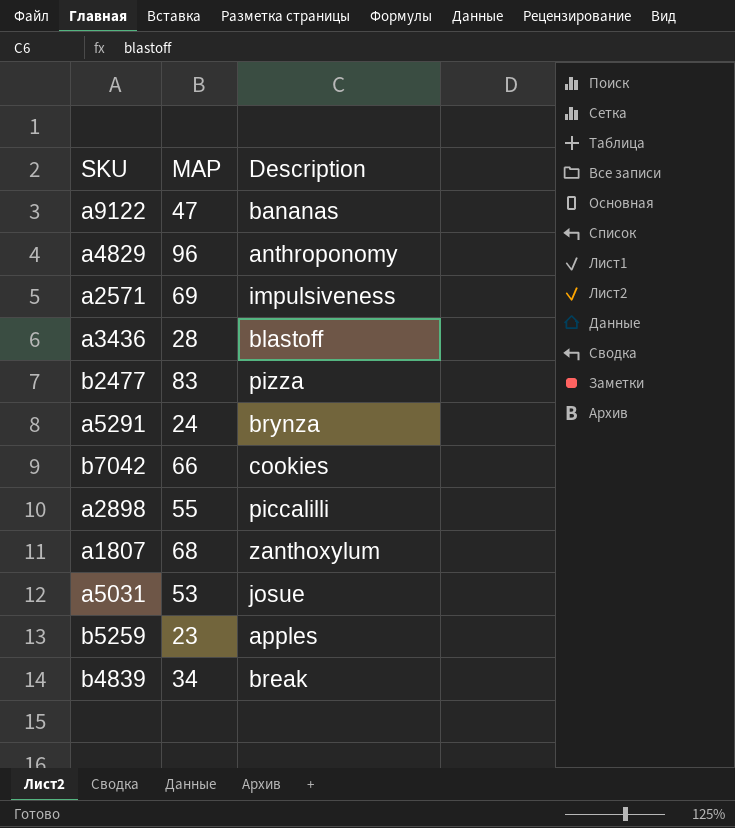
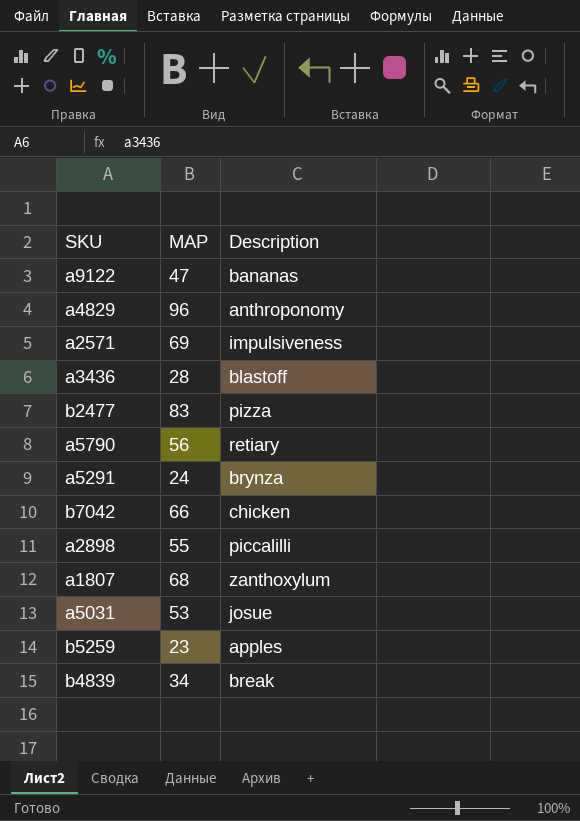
row a5790: none -> 56 | retiary
b7042 | Description: cookies -> chicken

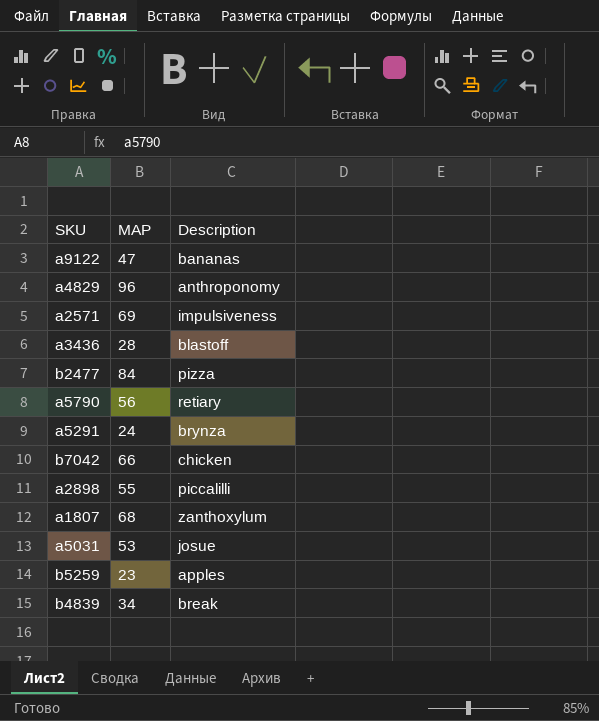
b2477 | MAP: 83 -> 84

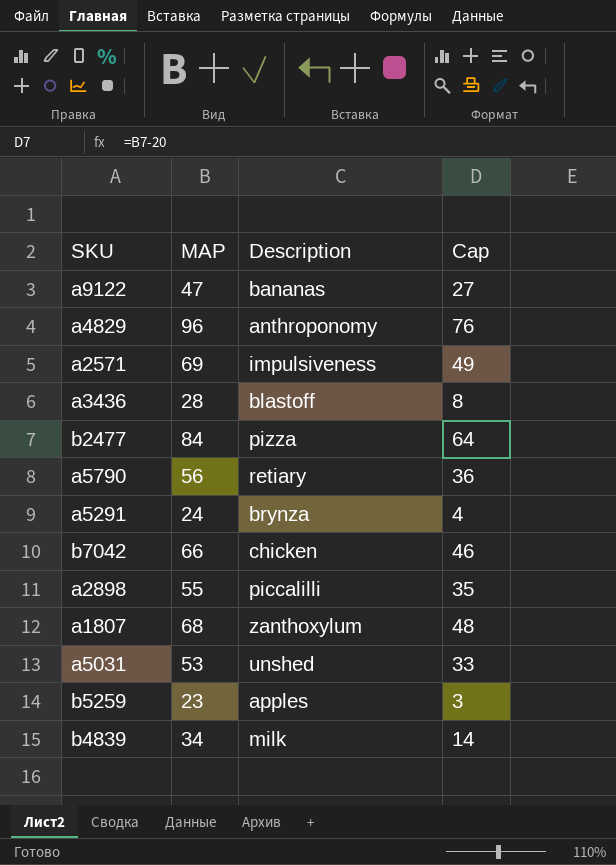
column Cap | formula: none -> [MAP] - 20
a5031 | Description: josue -> unshed
b4839 | Description: break -> milk

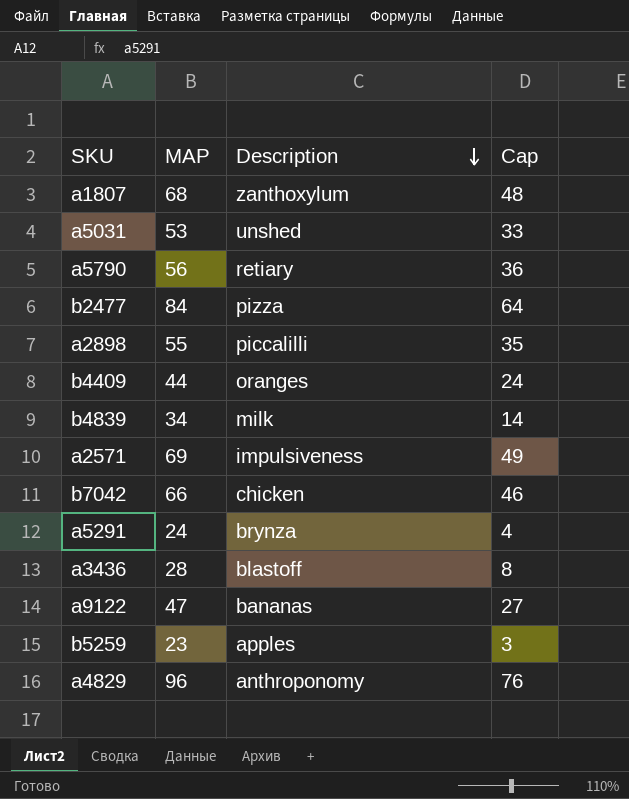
row order: none -> Description descending
row b4409: none -> 44 | oranges | 24

